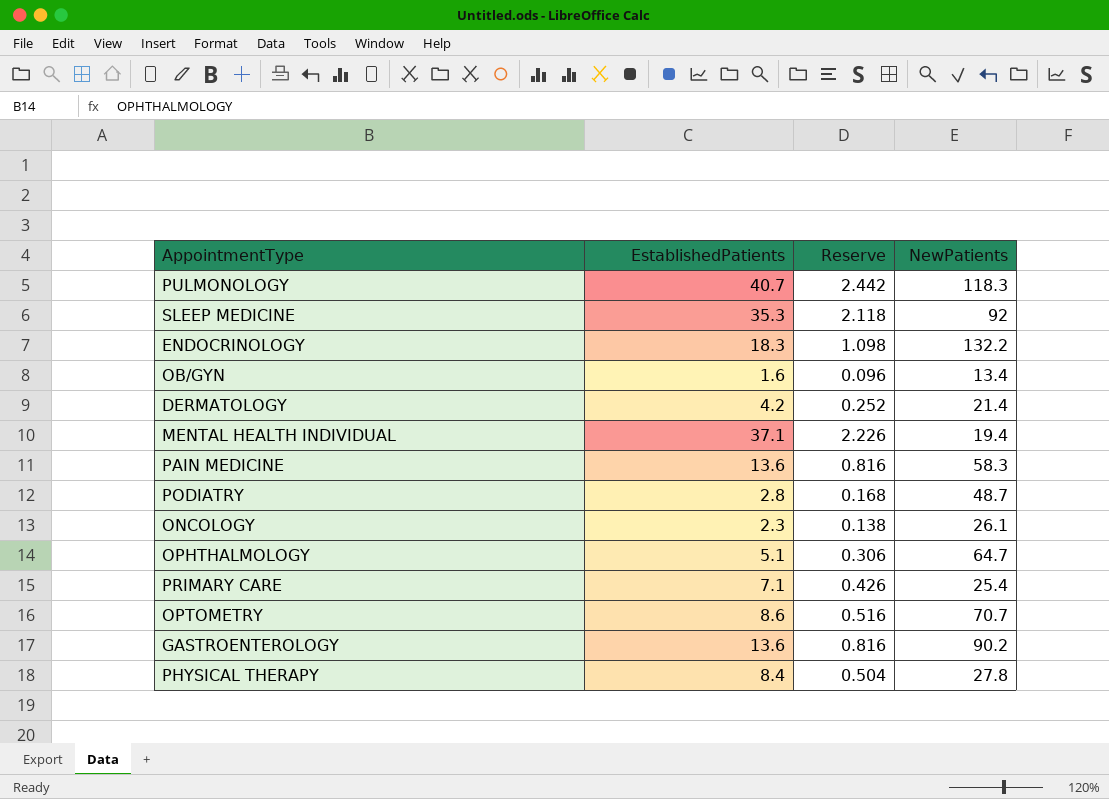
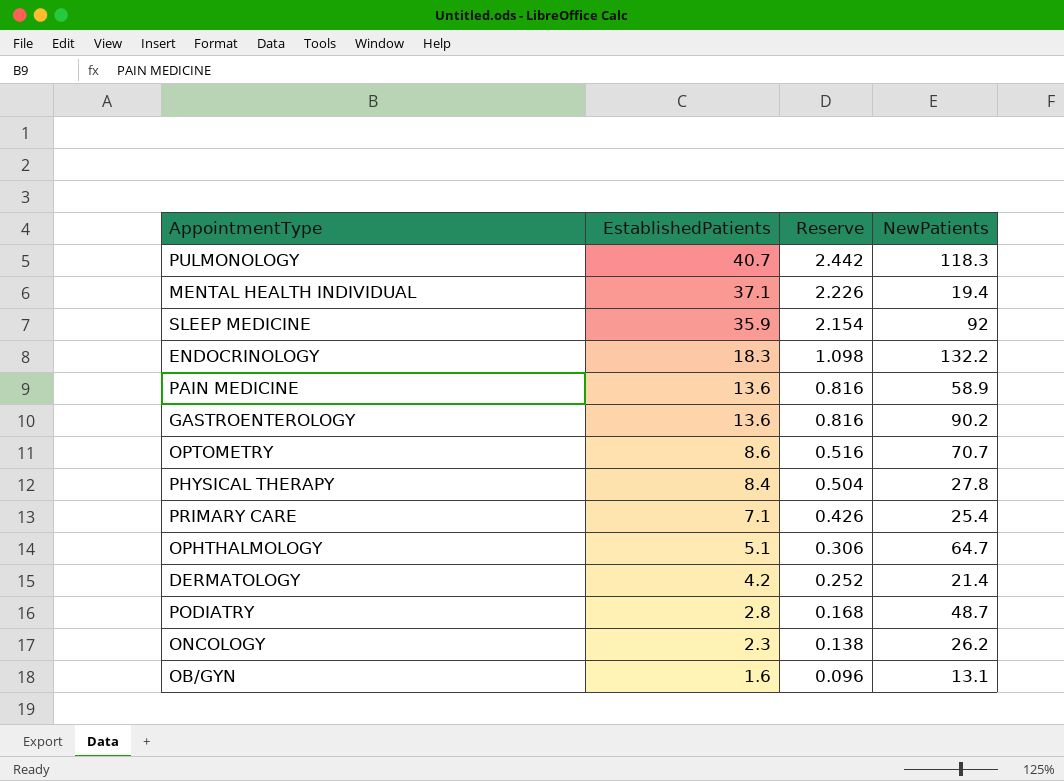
row order: none -> EstablishedPatients descending
SLEEP MEDICINE | EstablishedPatients: 35.3 -> 35.9
SLEEP MEDICINE | Reserve: 2.118 -> 2.154
PAIN MEDICINE | NewPatients: 58.3 -> 58.9
ONCOLOGY | NewPatients: 26.1 -> 26.2
OB/GYN | NewPatients: 13.4 -> 13.1

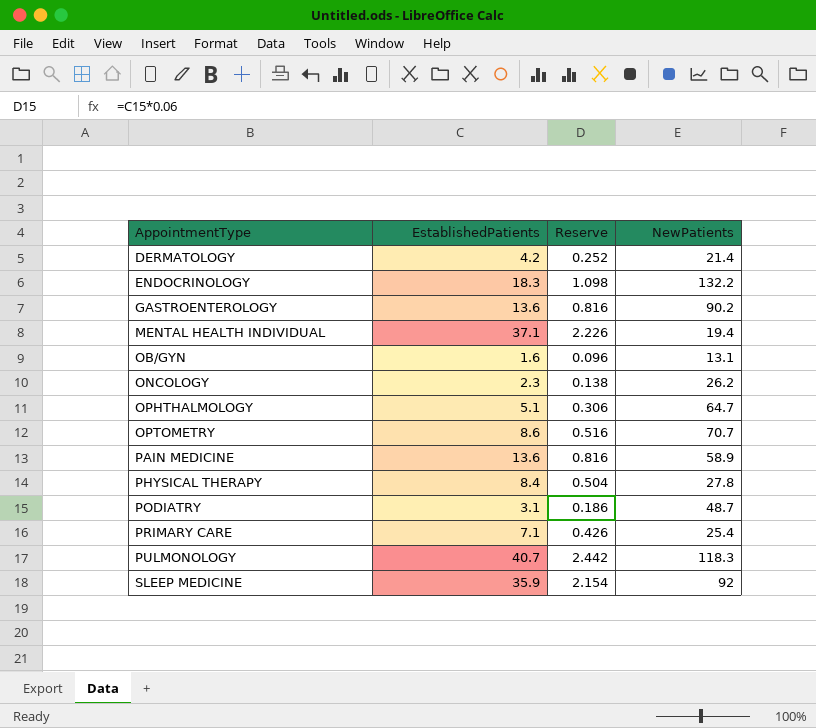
row order: EstablishedPatients descending -> AppointmentType ascending
PODIATRY | EstablishedPatients: 2.8 -> 3.1
PODIATRY | Reserve: 0.168 -> 0.186

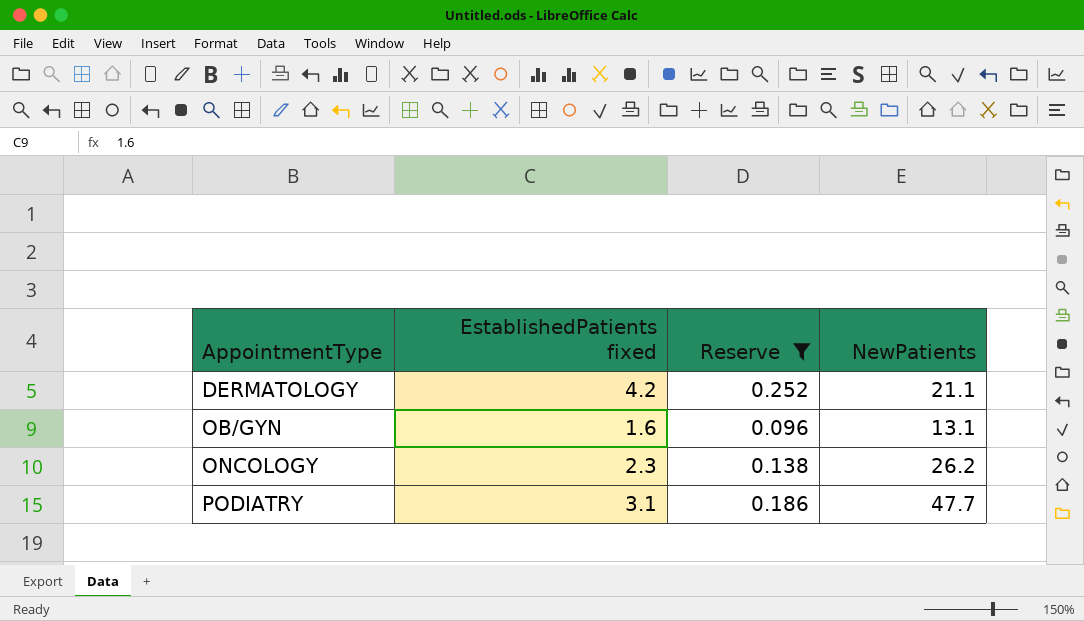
filter: none -> Reserve <= 0.252
column name: EstablishedPatients -> EstablishedPatients fixed
DERMATOLOGY | NewPatients: 21.4 -> 21.1
PODIATRY | NewPatients: 48.7 -> 47.7

